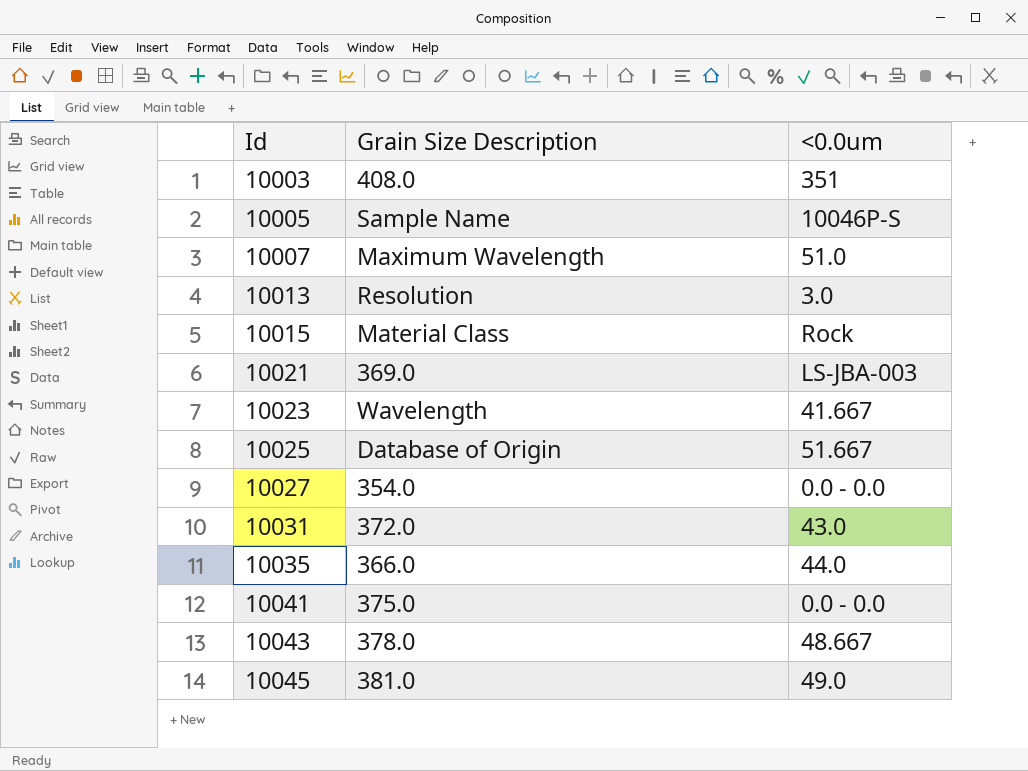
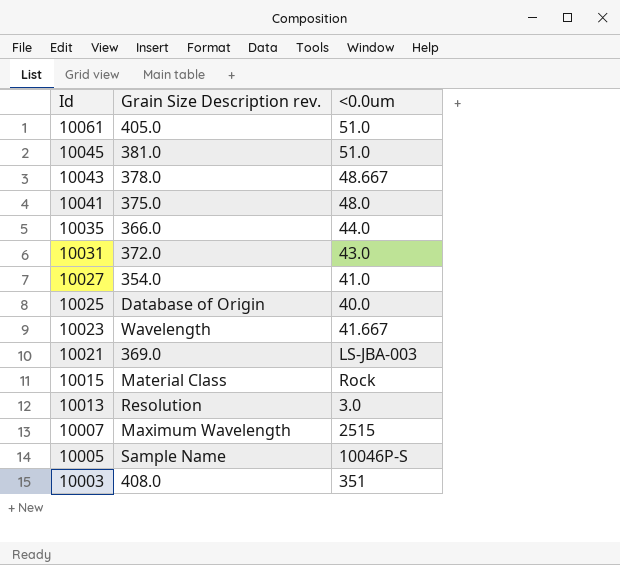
row order: Id ascending -> Id descending
column name: Grain Size Description -> Grain Size Description rev.
row 10061: none -> 405.0 | 51.0
10045 | <0.0um: 49.0 -> 51.0
10041 | <0.0um: 0.0 - 0.0 -> 48.0
10027 | <0.0um: 0.0 - 0.0 -> 41.0
10025 | <0.0um: 51.667 -> 40.0
10007 | <0.0um: 51.0 -> 2515

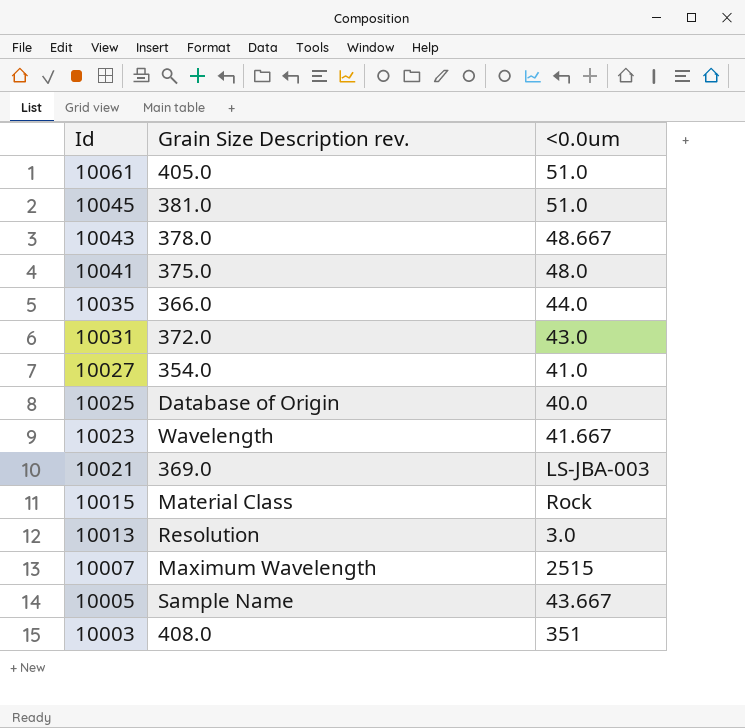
10005 | <0.0um: 10046P-S -> 43.667

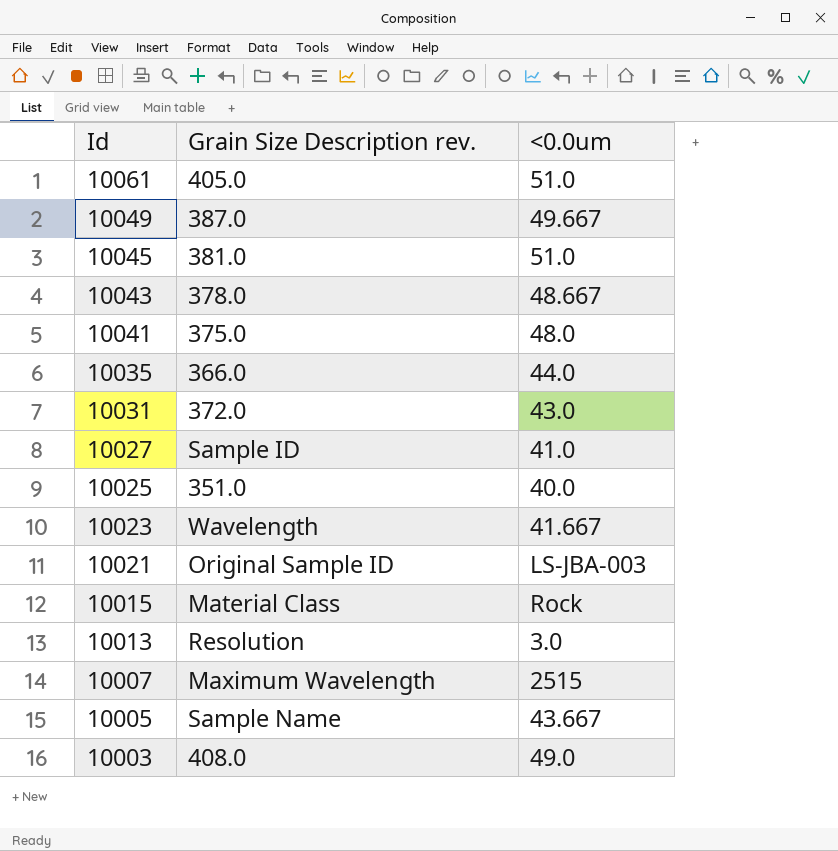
row 10049: none -> 387.0 | 49.667
10027 | Grain Size Description rev.: 354.0 -> Sample ID
10025 | Grain Size Description rev.: Database of Origin -> 351.0
10021 | Grain Size Description rev.: 369.0 -> Original Sample ID
10003 | <0.0um: 351 -> 49.0

